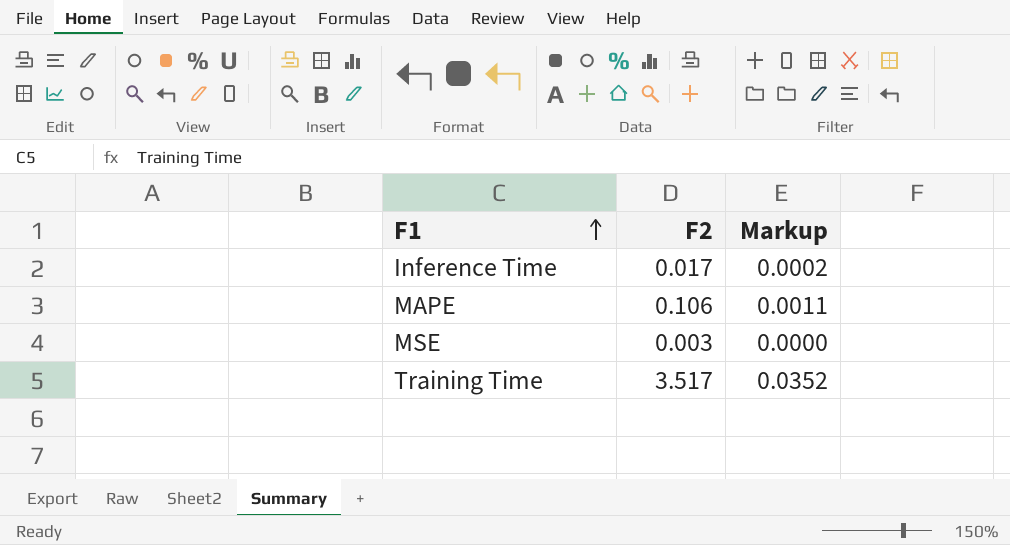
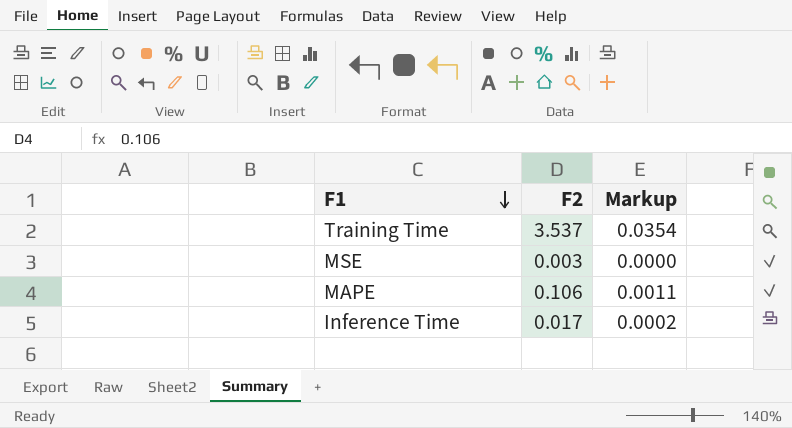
row order: F1 ascending -> F1 descending
Training Time | F2: 3.517 -> 3.537
Training Time | Markup: 0.0352 -> 0.0354

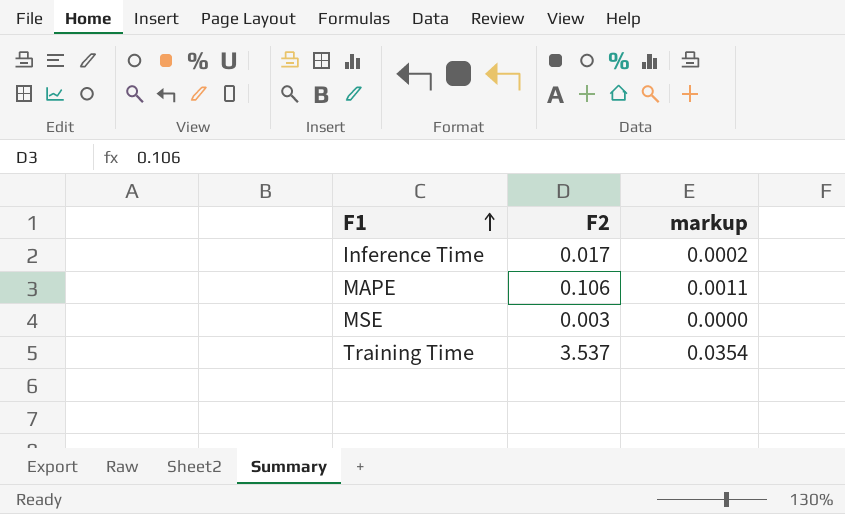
row order: F1 descending -> F1 ascending
column name: Markup -> markup

